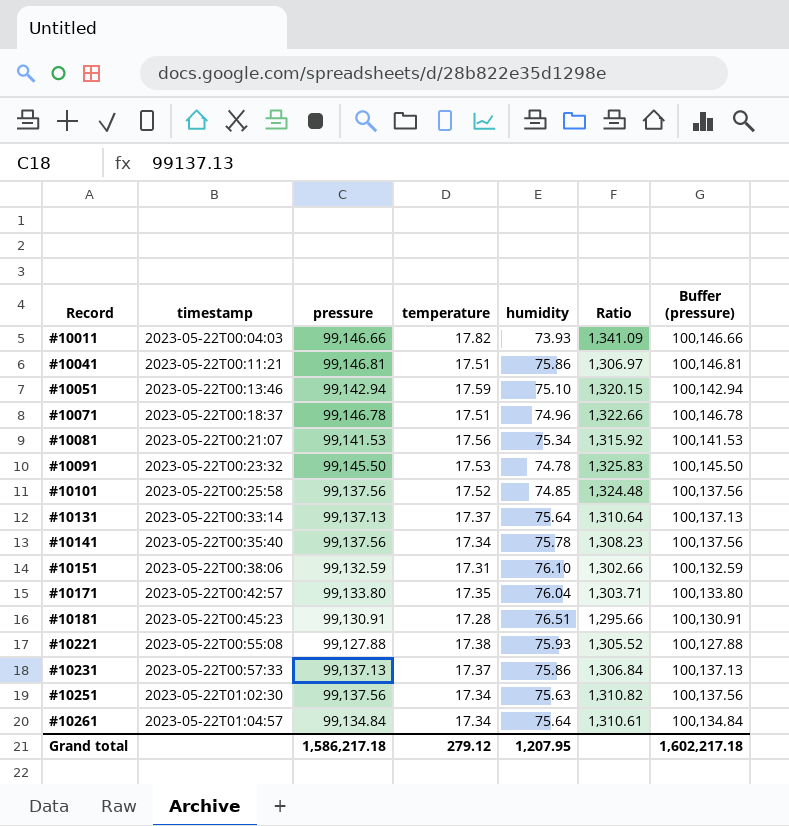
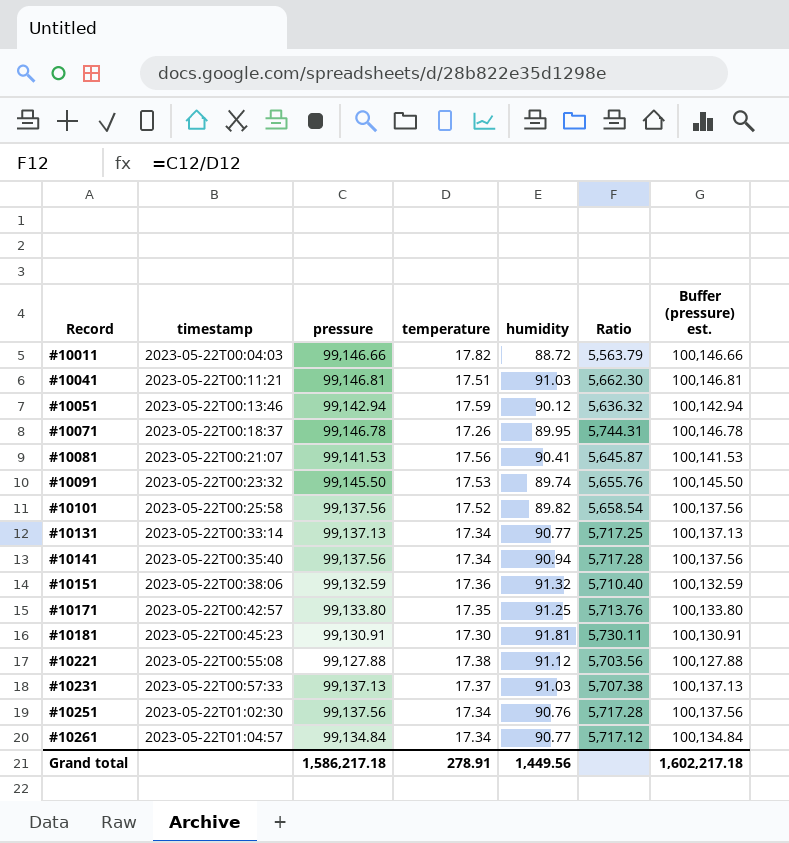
column Ratio | formula: [pressure] / [humidity] -> [pressure] / [temperature]
column name: Buffer (pressure) -> Buffer (pressure) est.
#10011 | humidity: 73.93 -> 88.72
#10041 | humidity: 75.86 -> 91.03
#10051 | humidity: 75.10 -> 90.12
#10071 | temperature: 17.51 -> 17.26
#10071 | humidity: 74.96 -> 89.95
#10081 | humidity: 75.34 -> 90.41
#10091 | humidity: 74.78 -> 89.74
#10101 | humidity: 74.85 -> 89.82
#10131 | temperature: 17.37 -> 17.34
#10131 | humidity: 75.64 -> 90.77
#10141 | humidity: 75.78 -> 90.94
#10151 | temperature: 17.31 -> 17.36
#10151 | humidity: 76.10 -> 91.32
#10171 | humidity: 76.04 -> 91.25
#10181 | temperature: 17.28 -> 17.30
#10181 | humidity: 76.51 -> 91.81
#10221 | humidity: 75.93 -> 91.12
#10231 | humidity: 75.86 -> 91.03
#10251 | humidity: 75.63 -> 90.76
#10261 | humidity: 75.64 -> 90.77
Grand total | temperature: 279.12 -> 278.91
Grand total | humidity: 1,207.95 -> 1,449.56

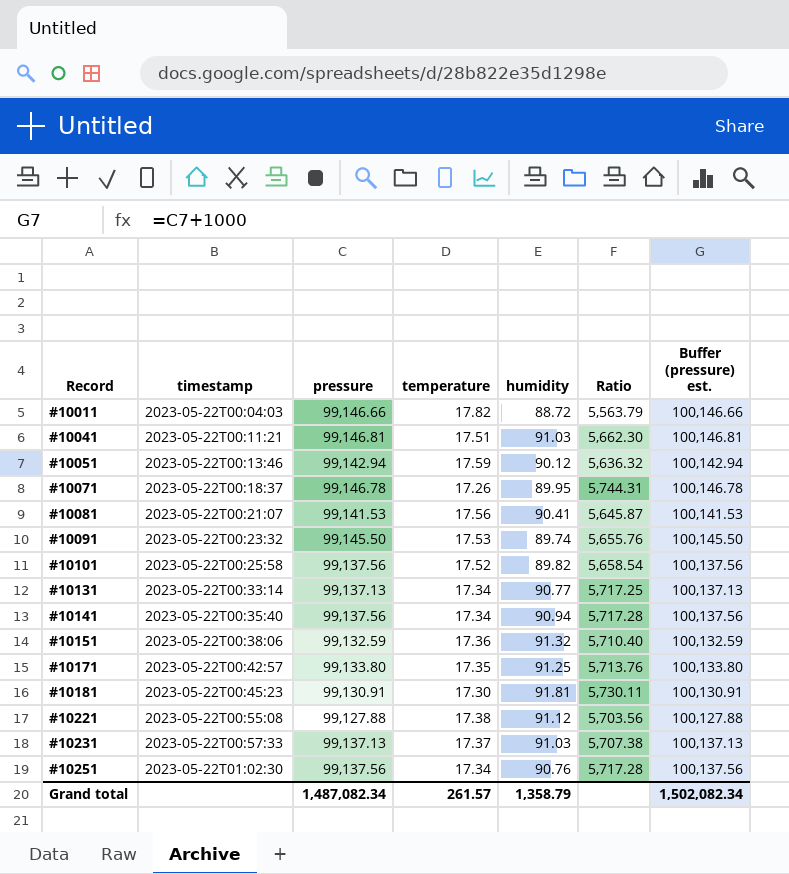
row #10261: 2023-05-22T01:04:57 | 99,134.84 | 17.34 | 90.77 | 5,717.12 | 100,134.84 -> none
Grand total | pressure: 1,586,217.18 -> 1,487,082.34
Grand total | temperature: 278.91 -> 261.57
Grand total | humidity: 1,449.56 -> 1,358.79
Grand total | Buffer (pressure) est.: 1,602,217.18 -> 1,502,082.34

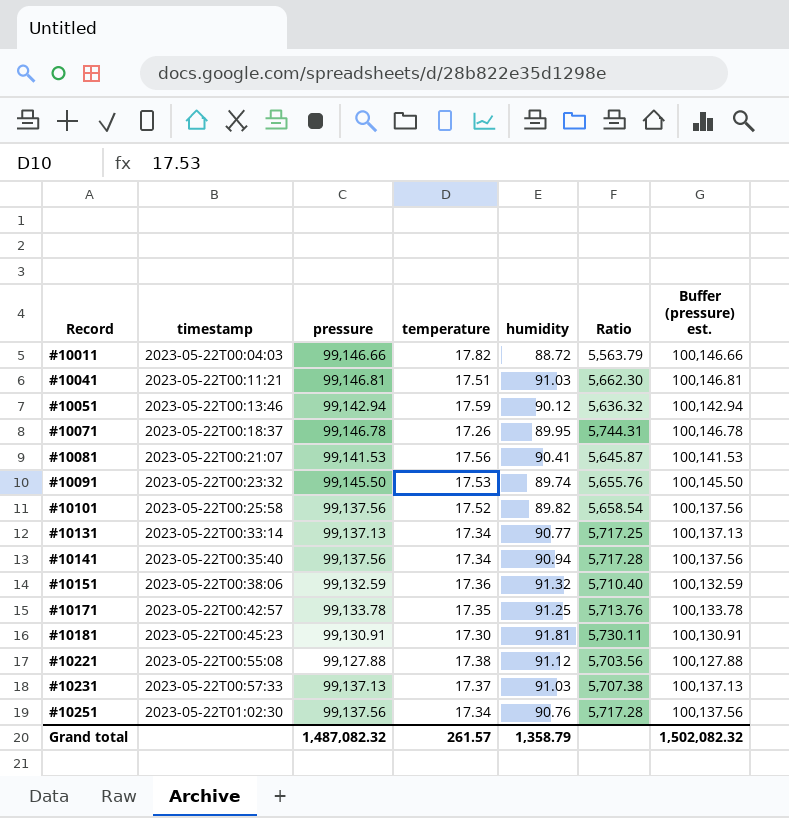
#10171 | pressure: 99,133.80 -> 99,133.78
#10171 | Buffer (pressure) est.: 100,133.80 -> 100,133.78
Grand total | pressure: 1,487,082.34 -> 1,487,082.32
Grand total | Buffer (pressure) est.: 1,502,082.34 -> 1,502,082.32

